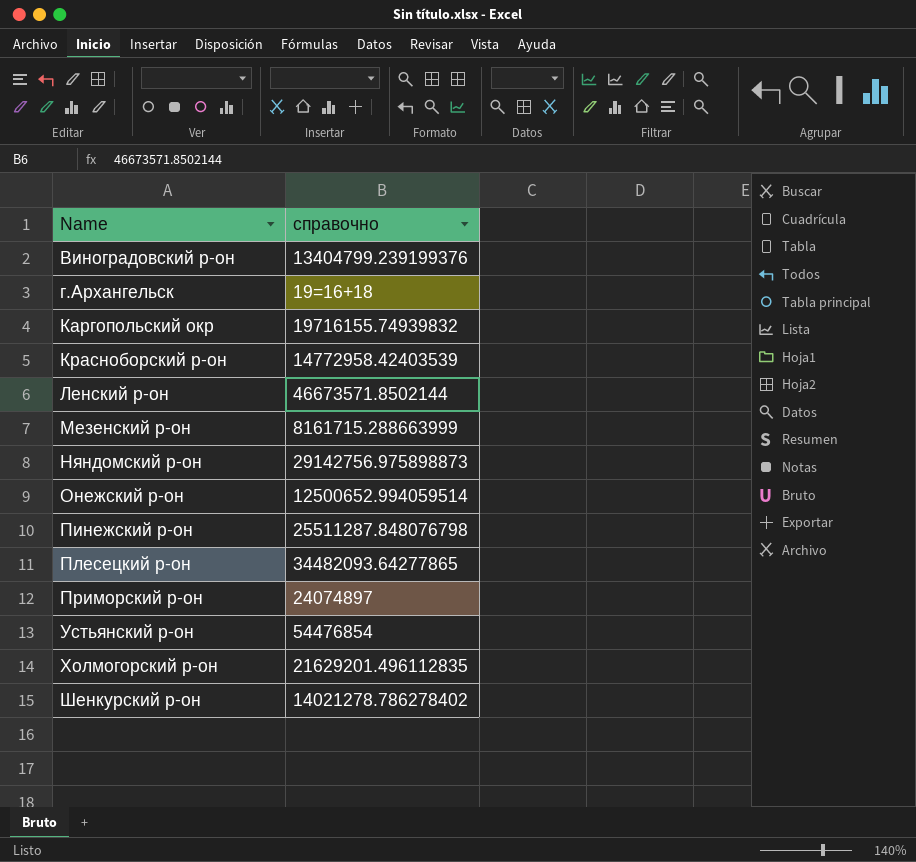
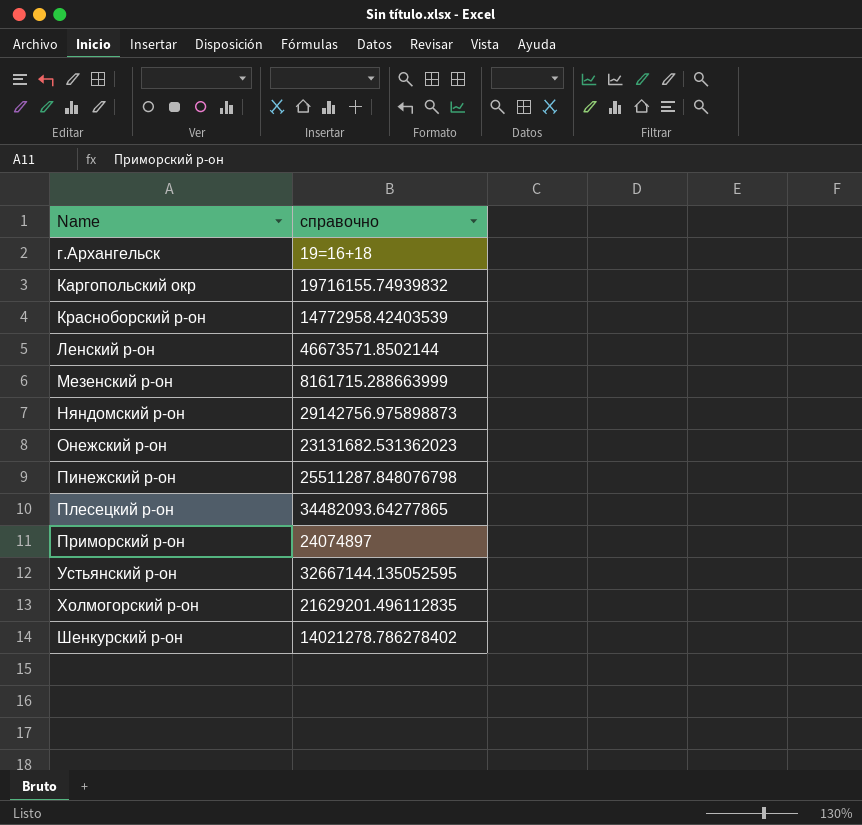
row Виноградовский р-он: 13404799.239199376 -> none
Онежский р-он | справочно: 12500652.994059514 -> 23131682.531362023
Устьянский р-он | справочно: 54476854 -> 32667144.135052595

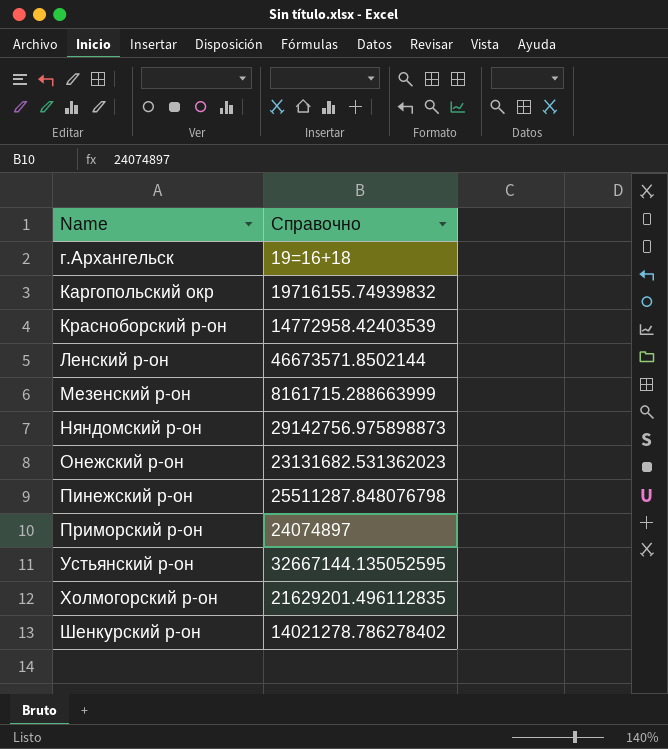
column name: справочно -> Справочно
row Плесецкий р-он: 34482093.64277865 -> none

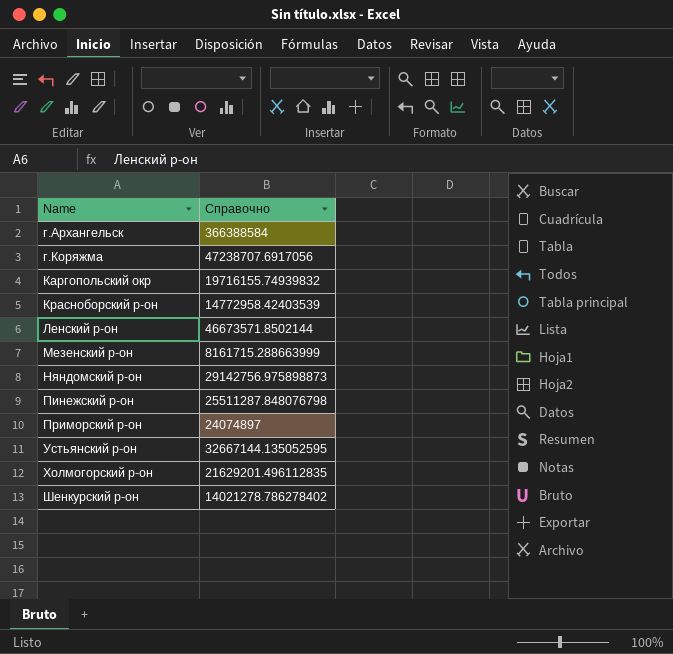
row Онежский р-он: 23131682.531362023 -> none
г.Архангельск | Справочно: 19=16+18 -> 366388584
row г.Коряжма: none -> 47238707.6917056

